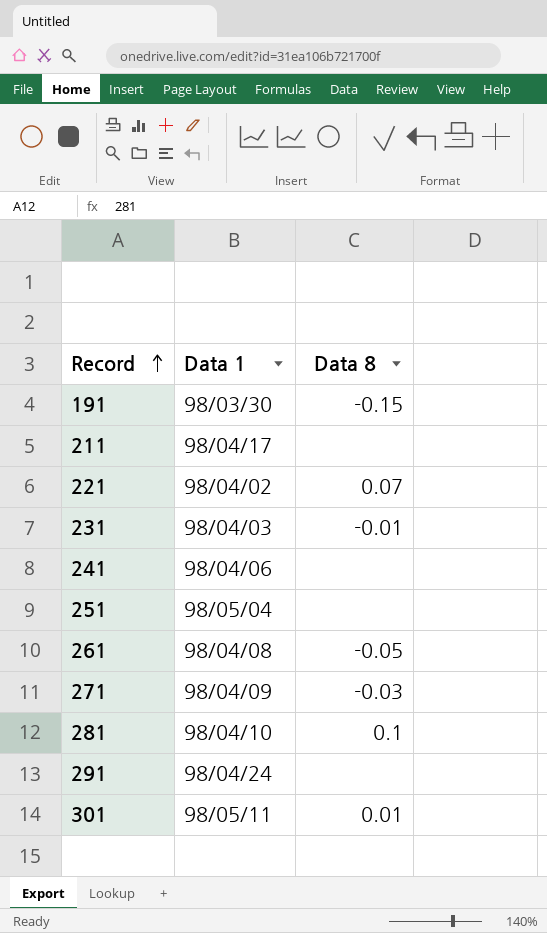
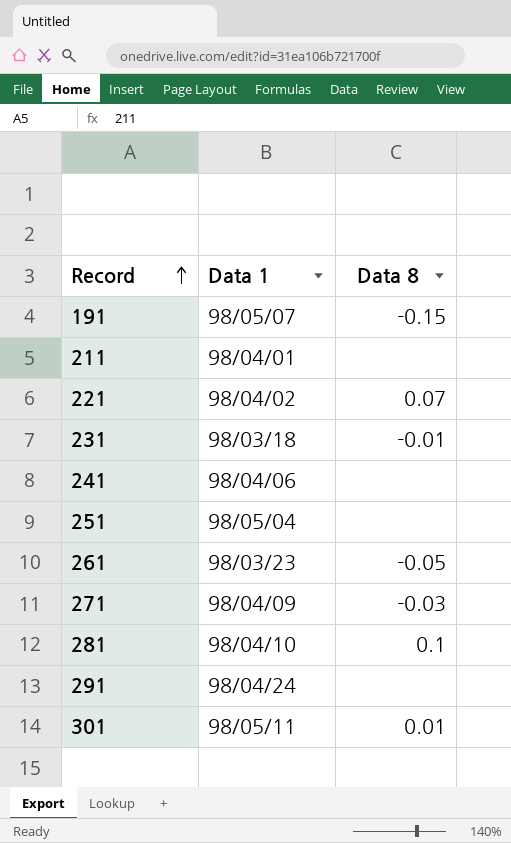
191 | Data 1: 98/03/30 -> 98/05/07
211 | Data 1: 98/04/17 -> 98/04/01
231 | Data 1: 98/04/03 -> 98/03/18
261 | Data 1: 98/04/08 -> 98/03/23

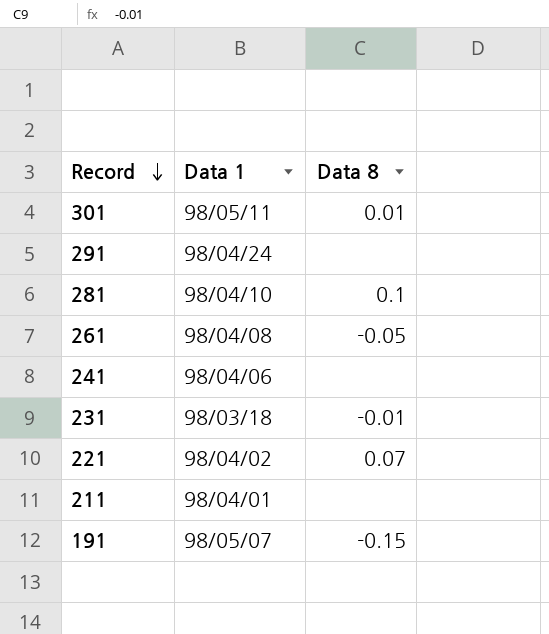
row order: Record ascending -> Record descending
row 251: 98/05/04 | none -> none
row 271: 98/04/09 | -0.03 -> none
261 | Data 1: 98/03/23 -> 98/04/08

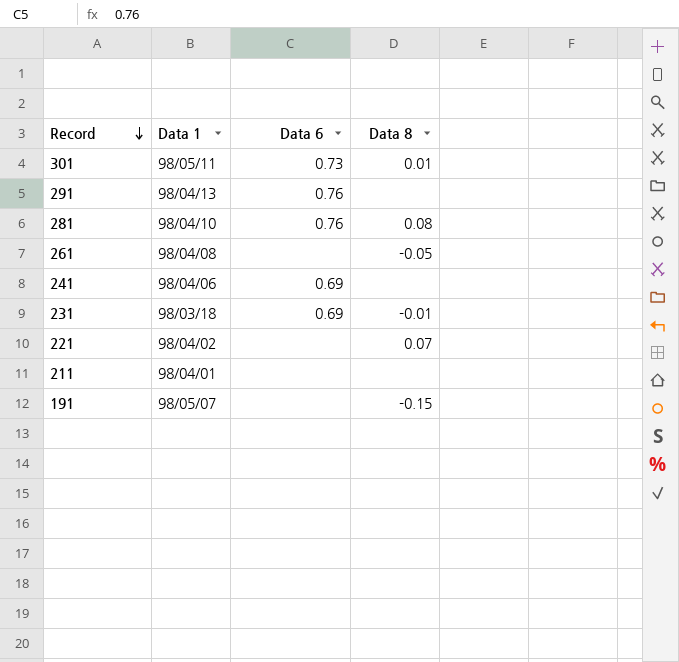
column Data 6 | position: none -> 3
291 | Data 1: 98/04/24 -> 98/04/13
281 | Data 8: 0.1 -> 0.08

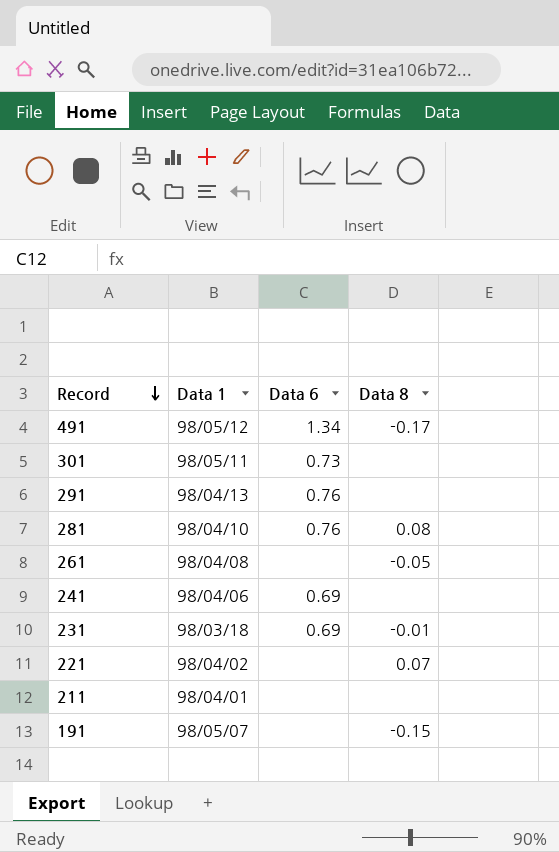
row 491: none -> 98/05/12 | 1.34 | -0.17
301 | Data 8: 0.01 -> none

